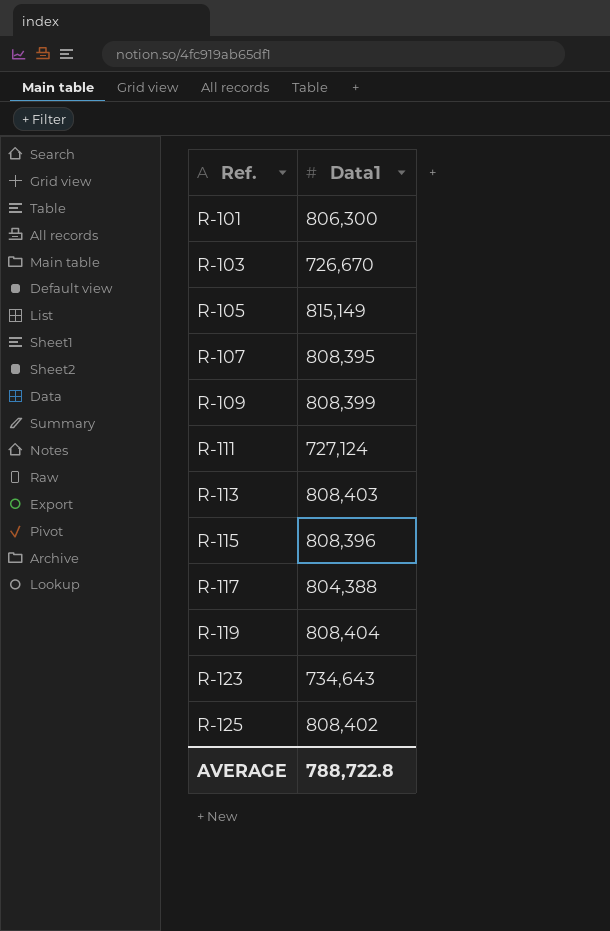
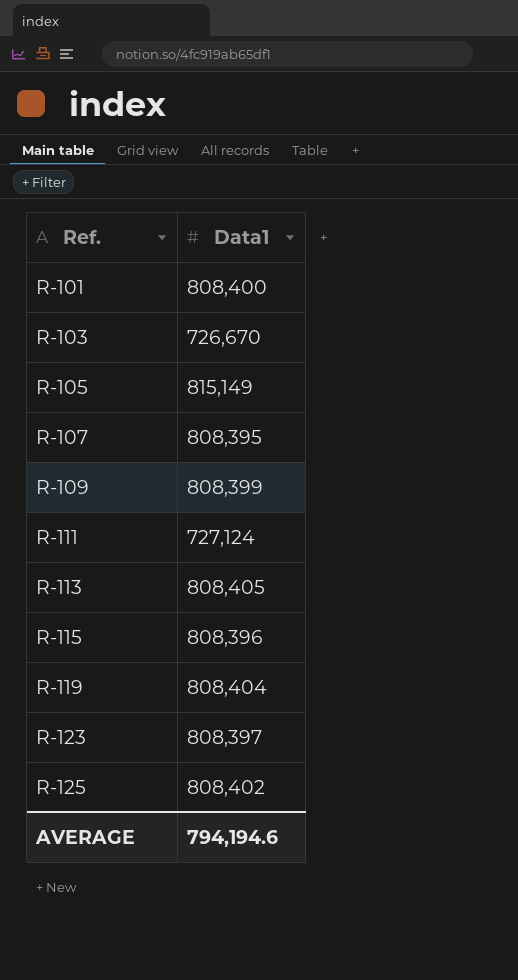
row R-117: 804,388 -> none
R-101 | Data1: 806,300 -> 808,400
R-113 | Data1: 808,403 -> 808,405
R-123 | Data1: 734,643 -> 808,397
AVERAGE | Data1: 788,722.8 -> 794,194.6

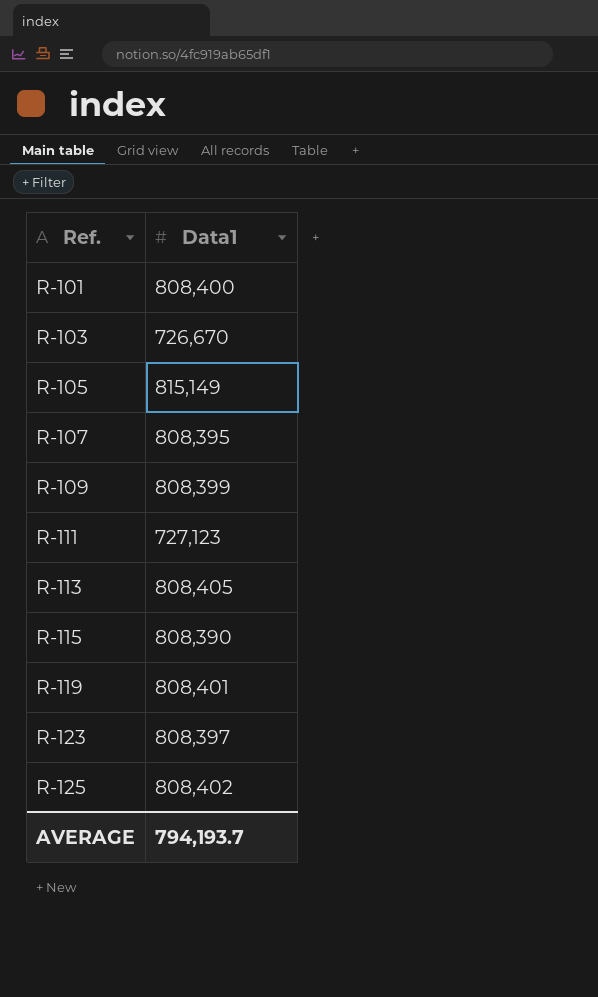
R-111 | Data1: 727,124 -> 727,123
R-115 | Data1: 808,396 -> 808,390
R-119 | Data1: 808,404 -> 808,401
AVERAGE | Data1: 794,194.6 -> 794,193.7

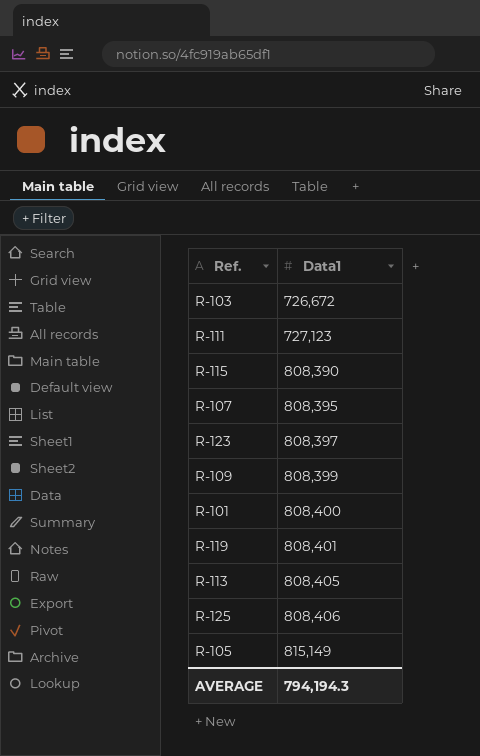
row order: Ref. ascending -> Data1 ascending
R-103 | Data1: 726,670 -> 726,672
R-125 | Data1: 808,402 -> 808,406
AVERAGE | Data1: 794,193.7 -> 794,194.3

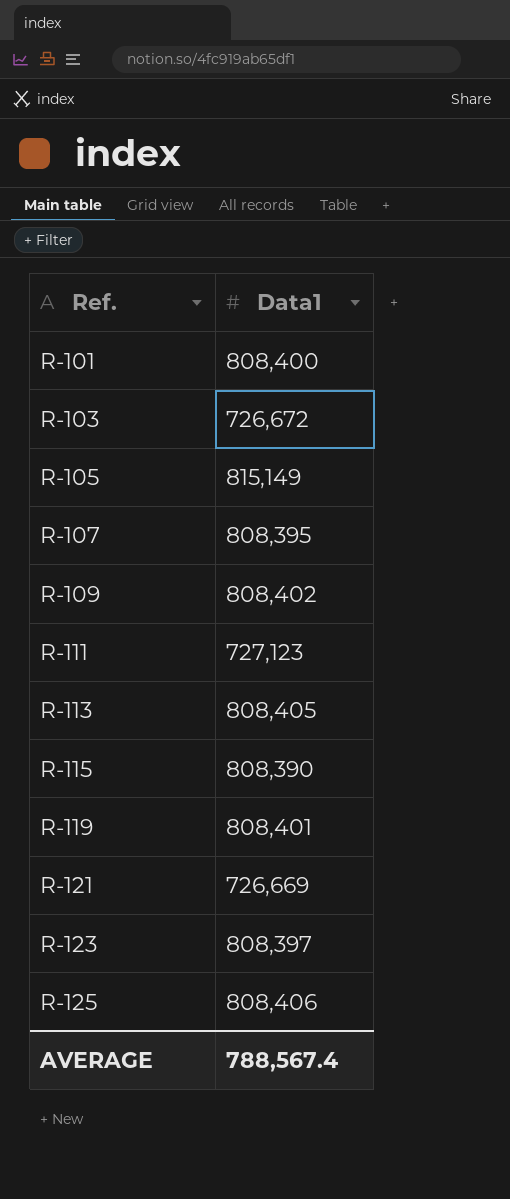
row order: Data1 ascending -> Ref. ascending
R-109 | Data1: 808,399 -> 808,402
row R-121: none -> 726,669
AVERAGE | Data1: 794,194.3 -> 788,567.4

